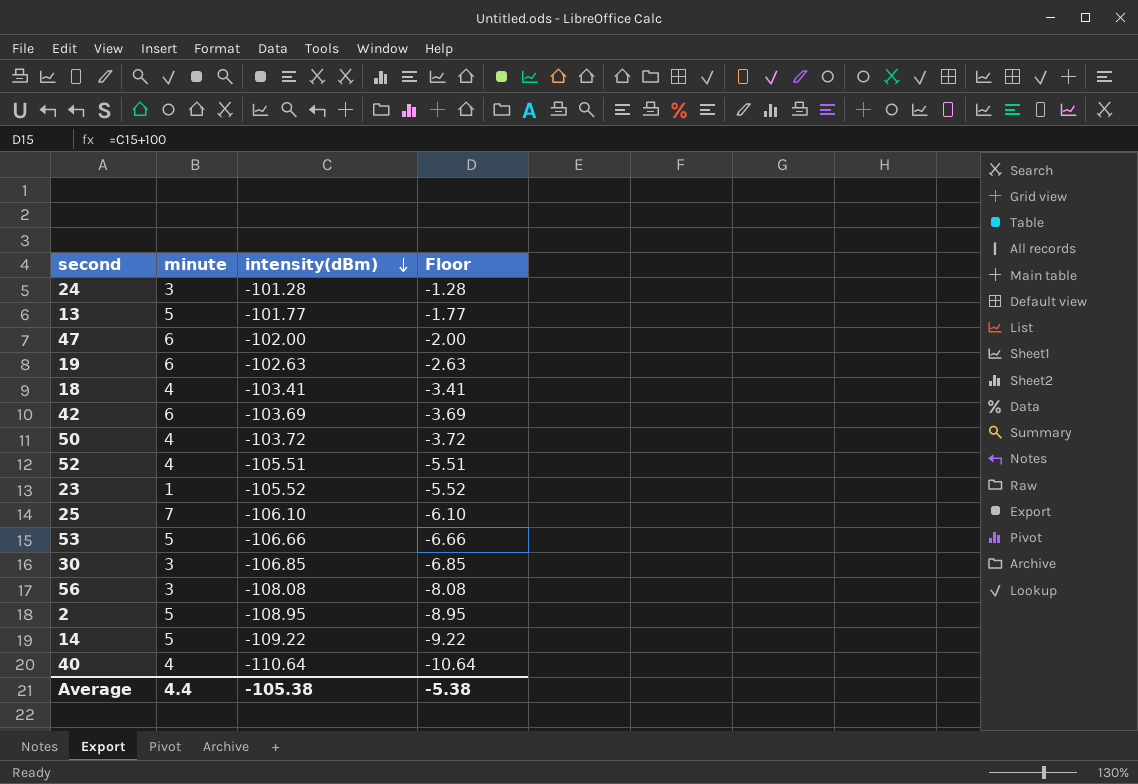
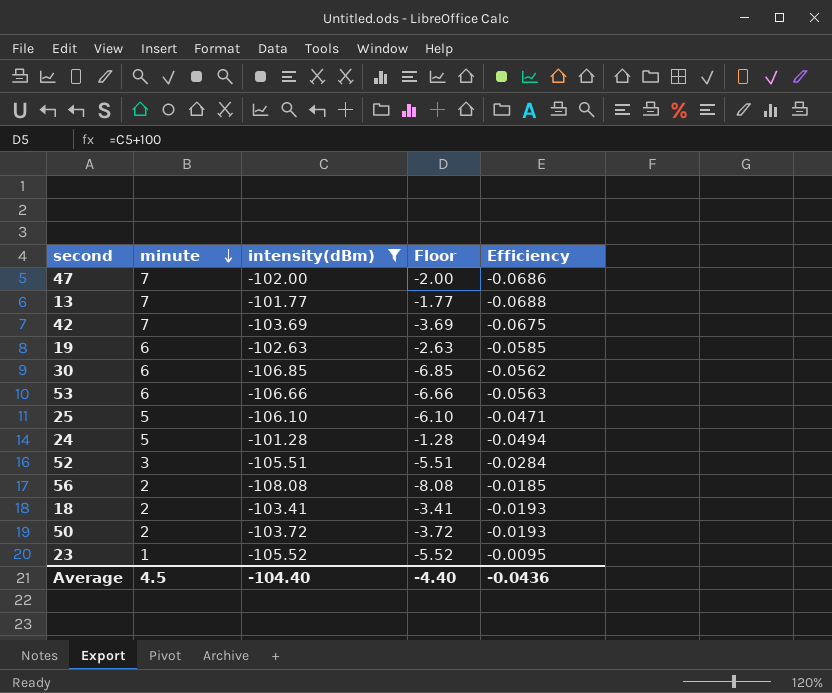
filter: none -> intensity(dBm) >= -108.08
row order: intensity(dBm) descending -> minute descending
column Efficiency | formula: none -> [minute] / [intensity(dBm)]
47 | minute: 6 -> 7
13 | minute: 5 -> 7
42 | minute: 6 -> 7
30 | minute: 3 -> 6
53 | minute: 5 -> 6
25 | minute: 7 -> 5
24 | minute: 3 -> 5
52 | minute: 4 -> 3
56 | minute: 3 -> 2
18 | minute: 4 -> 2
50 | minute: 4 -> 2
Average | minute: 4.4 -> 4.5
Average | intensity(dBm): -105.38 -> -104.40
Average | Floor: -5.38 -> -4.40

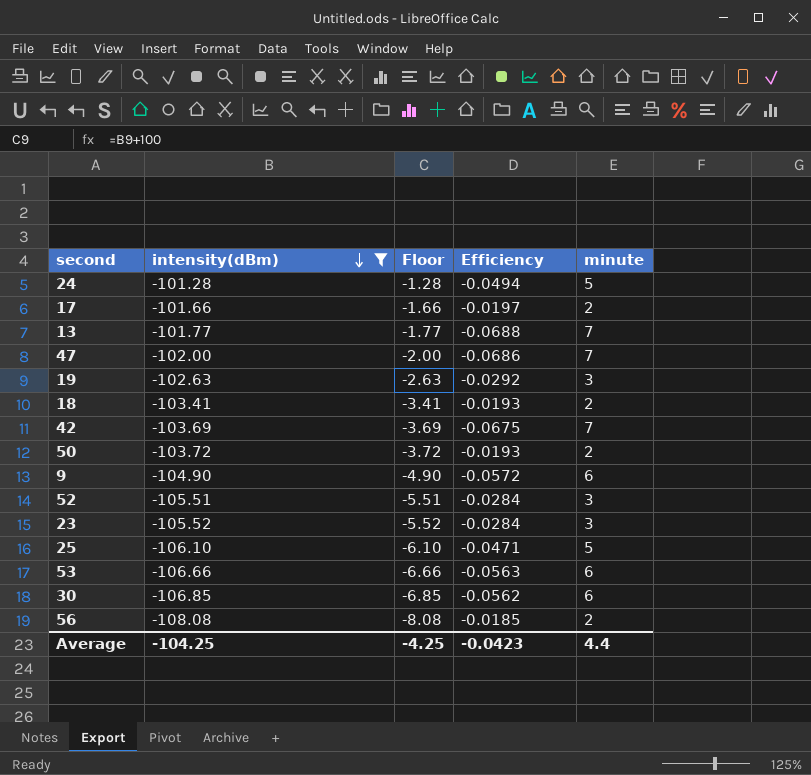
row order: minute descending -> intensity(dBm) descending
column minute | position: 2 -> 5
row 17: none -> -101.66 | -1.66 | -0.0197 | 2
19 | Efficiency: -0.0585 -> -0.0292
19 | minute: 6 -> 3
row 9: none -> -104.90 | -4.90 | -0.0572 | 6
23 | Efficiency: -0.0095 -> -0.0284
23 | minute: 1 -> 3
Average | intensity(dBm): -104.40 -> -104.25
Average | Floor: -4.40 -> -4.25
Average | Efficiency: -0.0436 -> -0.0423
Average | minute: 4.5 -> 4.4

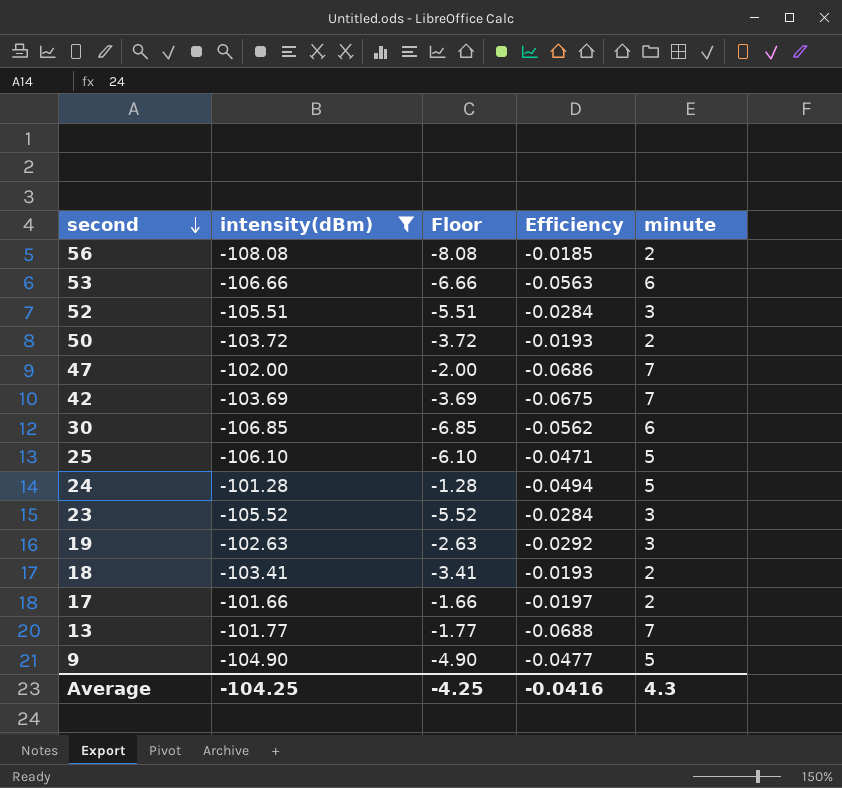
row order: intensity(dBm) descending -> second descending
9 | Efficiency: -0.0572 -> -0.0477
9 | minute: 6 -> 5
Average | Efficiency: -0.0423 -> -0.0416
Average | minute: 4.4 -> 4.3

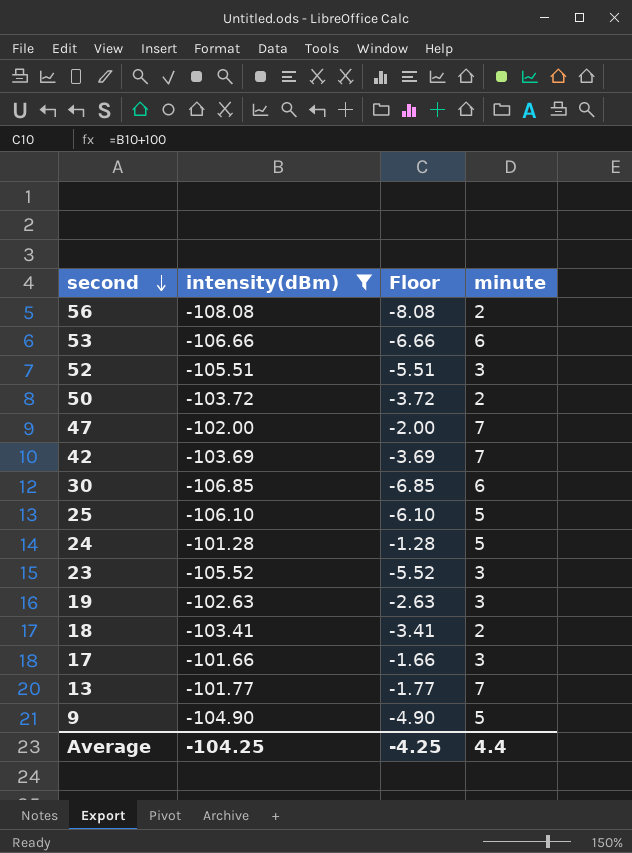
column Efficiency | formula: [minute] / [intensity(dBm)] -> none
17 | minute: 2 -> 3
Average | minute: 4.3 -> 4.4

